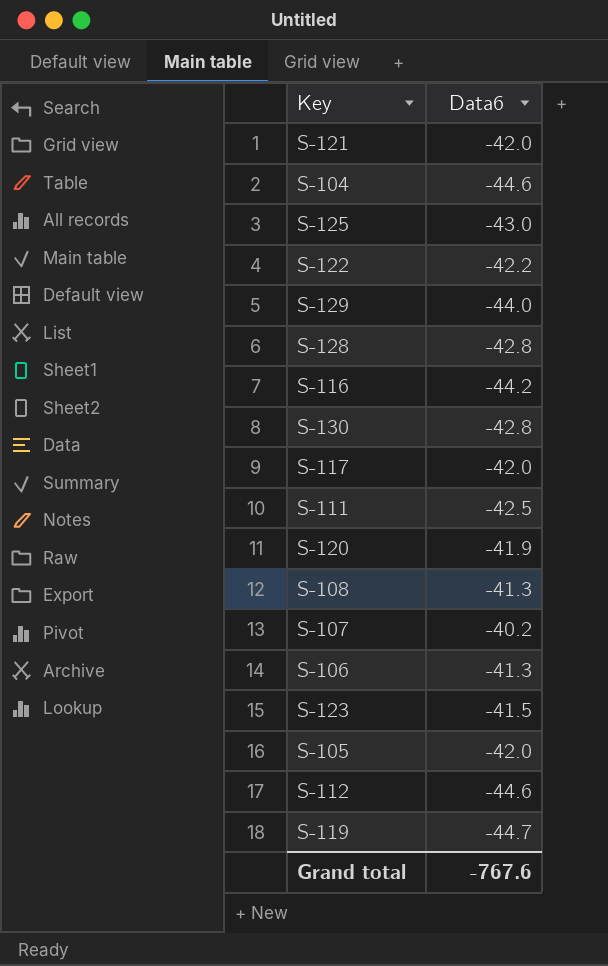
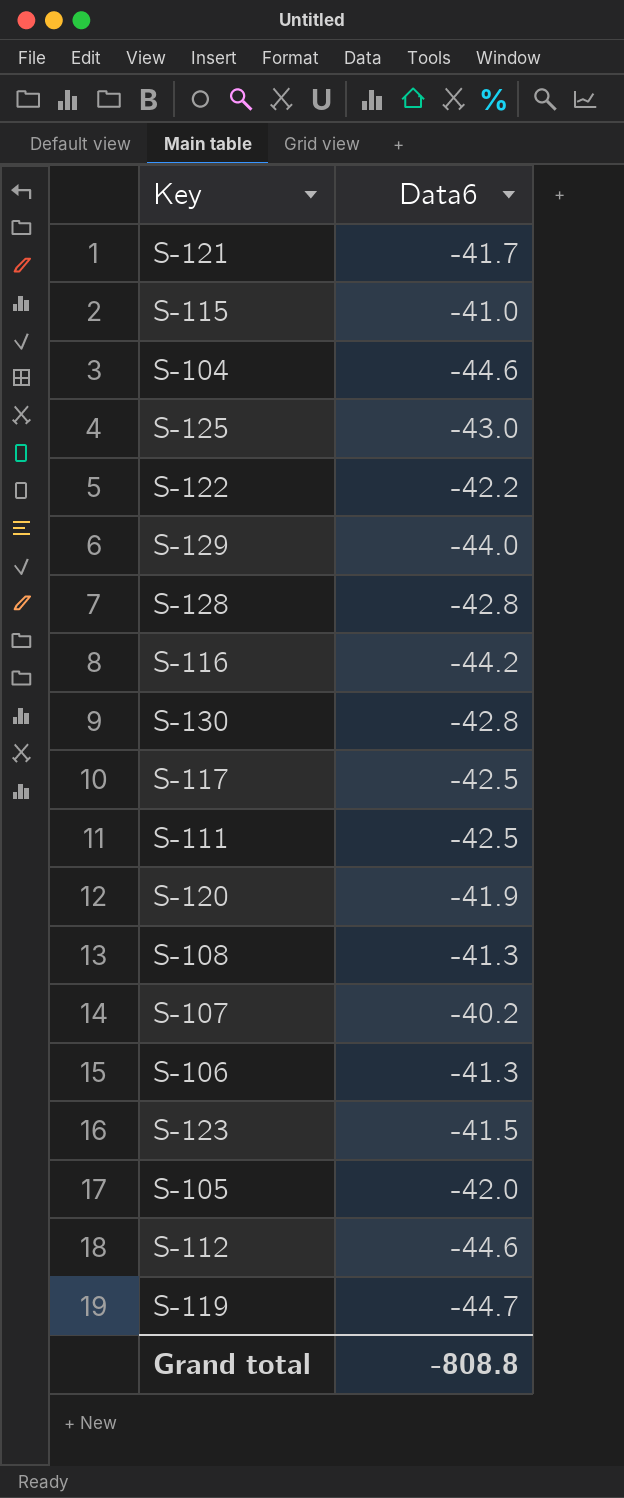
S-121 | Data6: -42.0 -> -41.7
row S-115: none -> -41.0
S-117 | Data6: -42.0 -> -42.5
Grand total | Data6: -767.6 -> -808.8

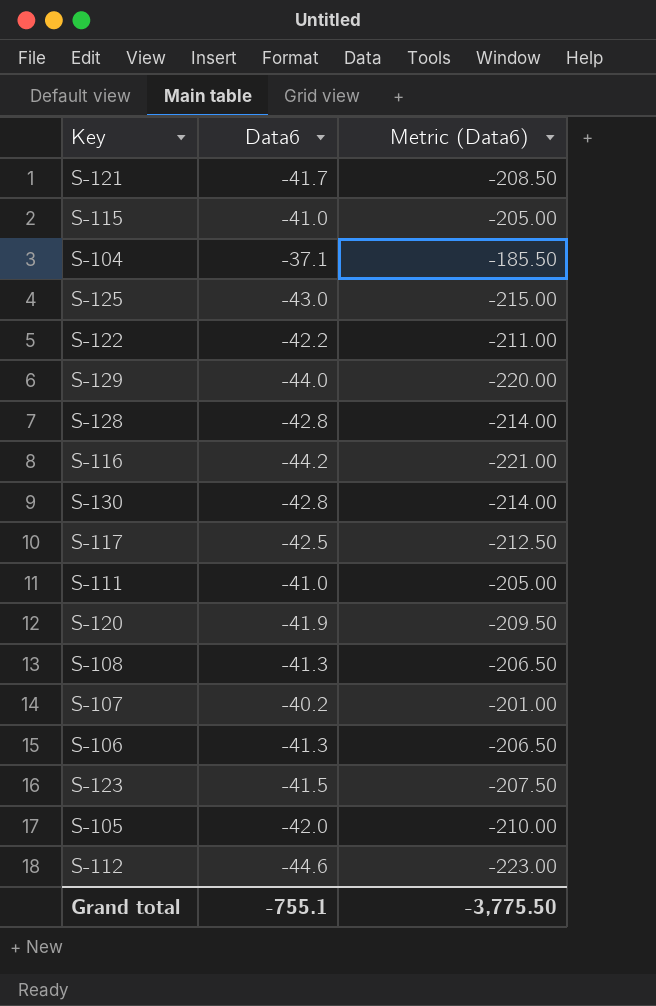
column Metric (Data6) | formula: none -> [Data6] * 5
row S-119: -44.7 -> none
S-104 | Data6: -44.6 -> -37.1
S-111 | Data6: -42.5 -> -41.0
Grand total | Data6: -808.8 -> -755.1

